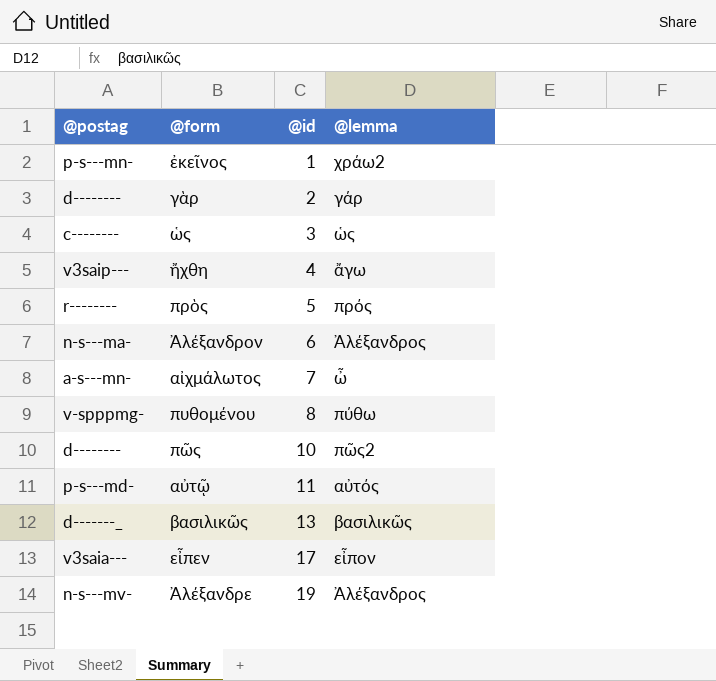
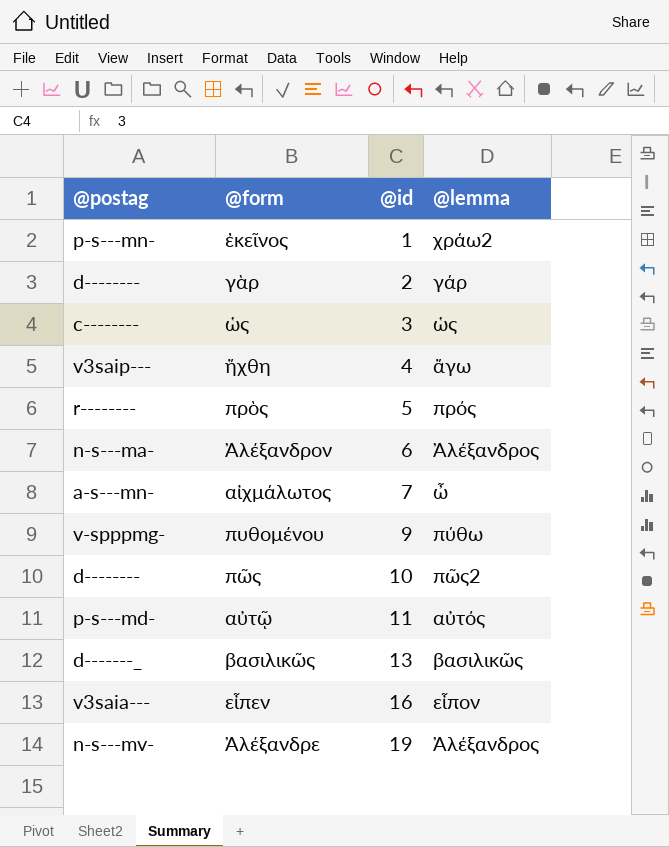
πυθομένου | @id: 8 -> 9
εἶπεν | @id: 17 -> 16

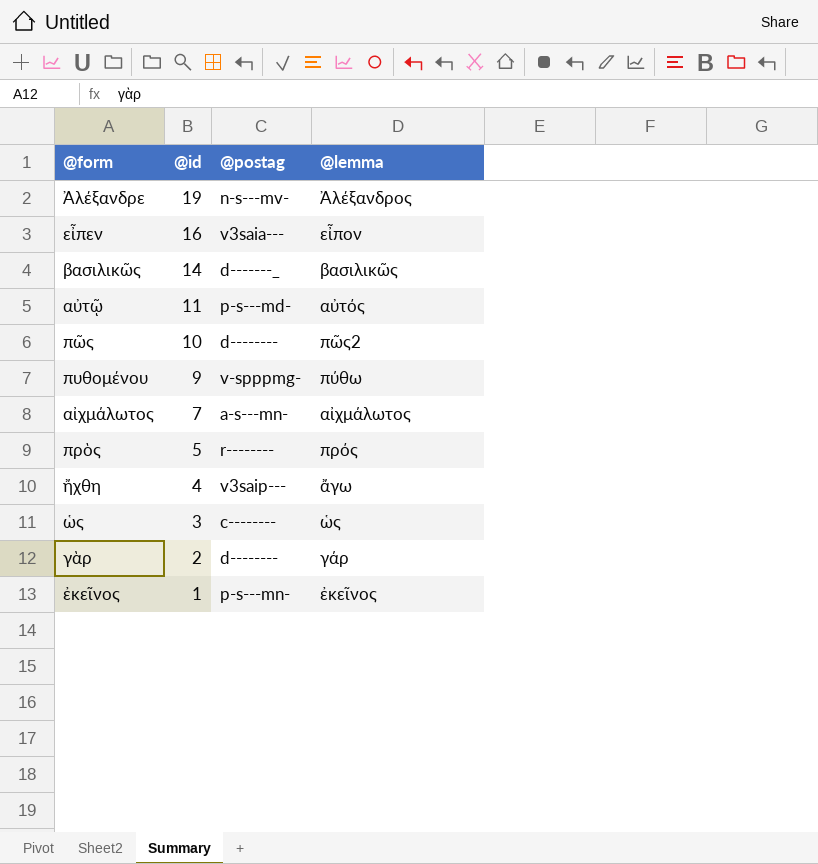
row order: @id ascending -> @id descending
column @postag | position: 1 -> 3
row Ἀλέξανδρον: n-s---ma- | 6 | Ἀλέξανδρος -> none
βασιλικῶς | @id: 13 -> 14
αἰχμάλωτος | @lemma: ὦ -> αἰχμάλωτος
ἐκεῖνος | @lemma: χράω2 -> ἐκεῖνος

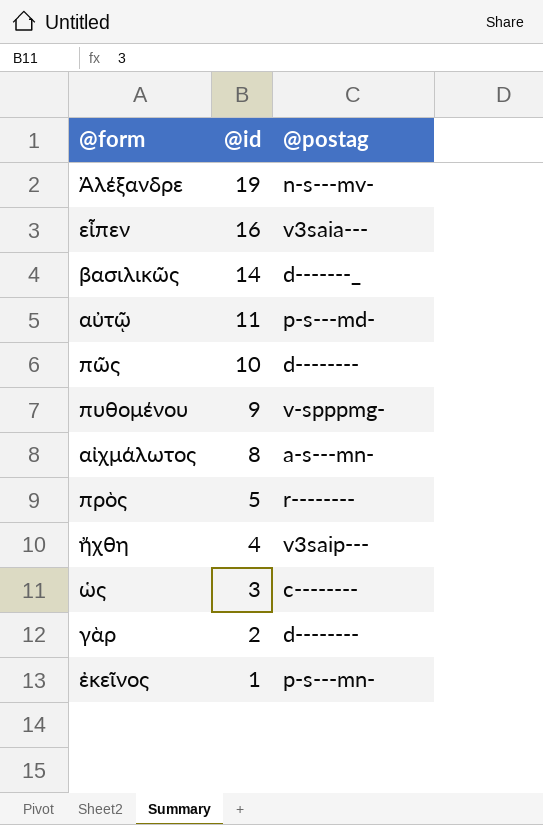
column @lemma | position: 4 -> none
αἰχμάλωτος | @id: 7 -> 8

